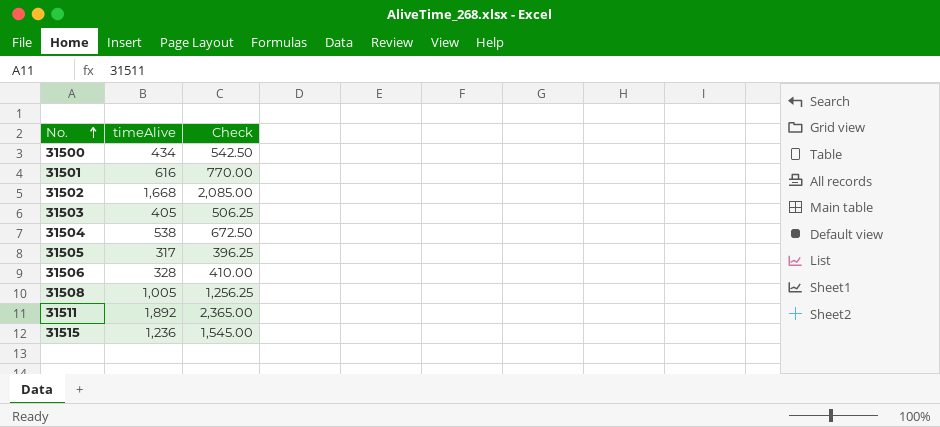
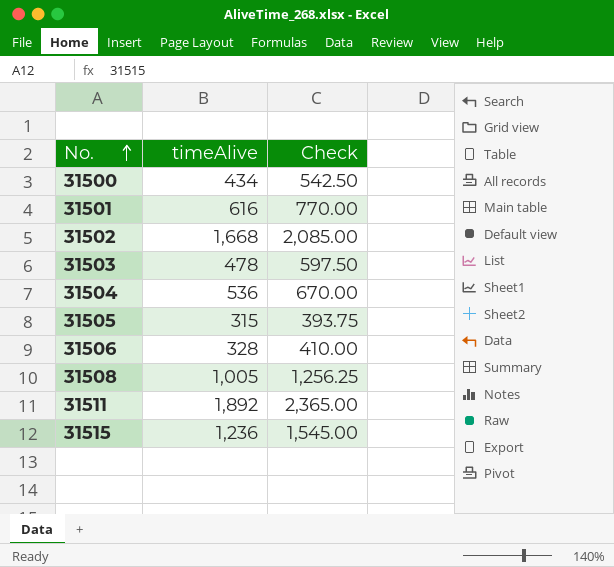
31503 | timeAlive: 405 -> 478
31503 | Check: 506.25 -> 597.50
31504 | timeAlive: 538 -> 536
31504 | Check: 672.50 -> 670.00
31505 | timeAlive: 317 -> 315
31505 | Check: 396.25 -> 393.75

